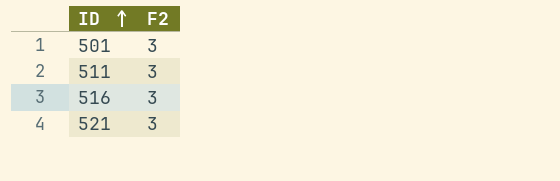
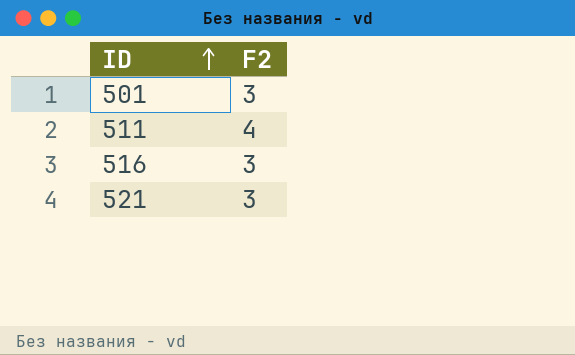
511 | F2: 3 -> 4

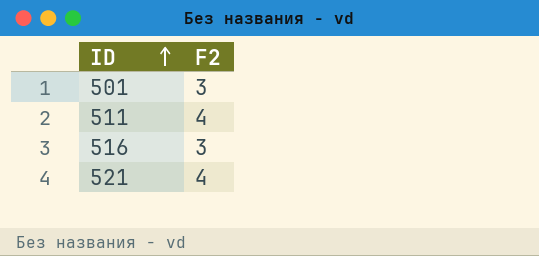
521 | F2: 3 -> 4

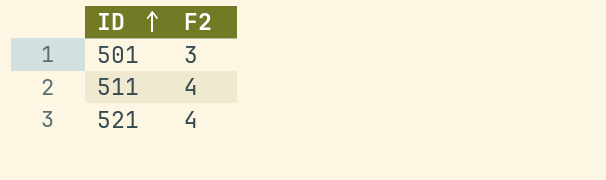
row 516: 3 -> none

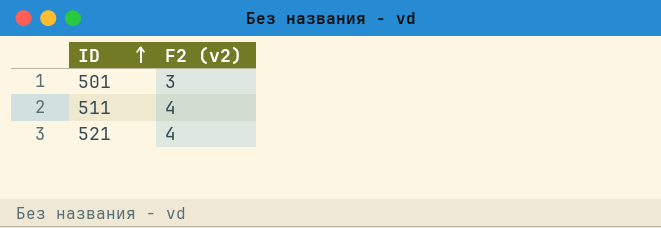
column name: F2 -> F2 (v2)

